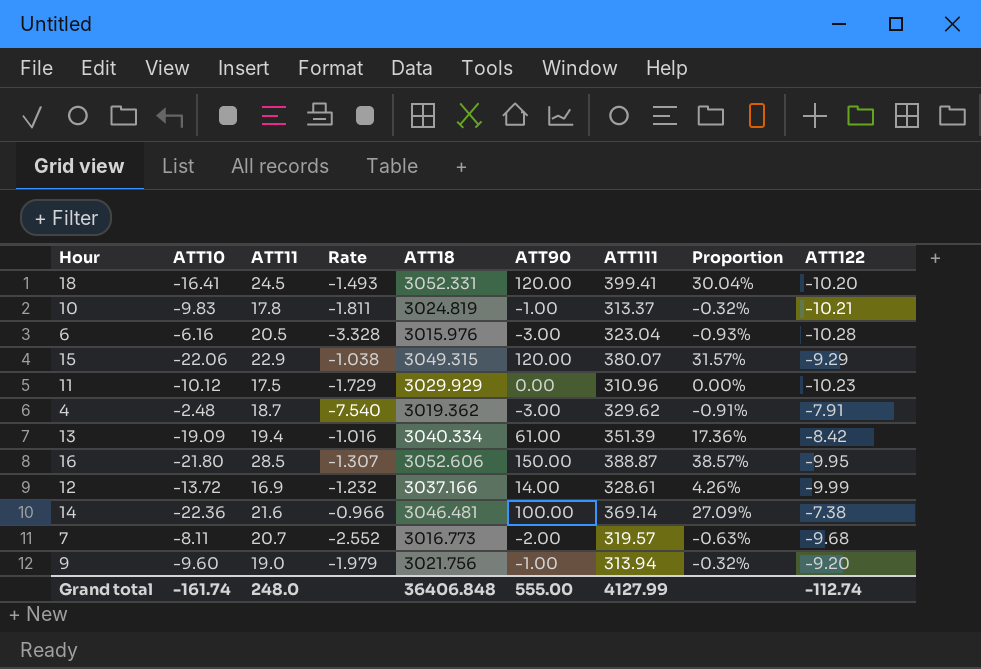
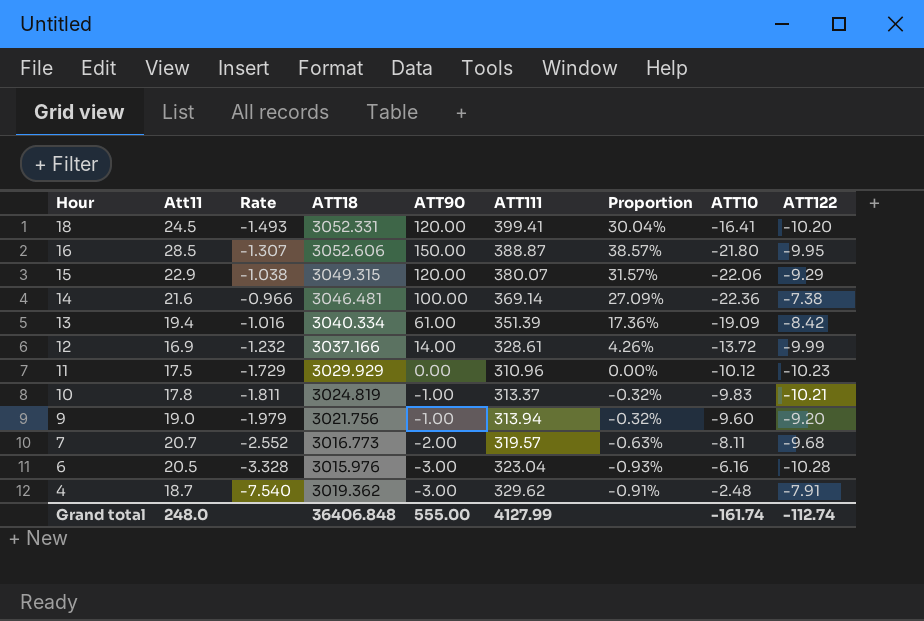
row order: none -> Hour descending
column name: ATT11 -> Att11
column ATT10 | position: 2 -> 8

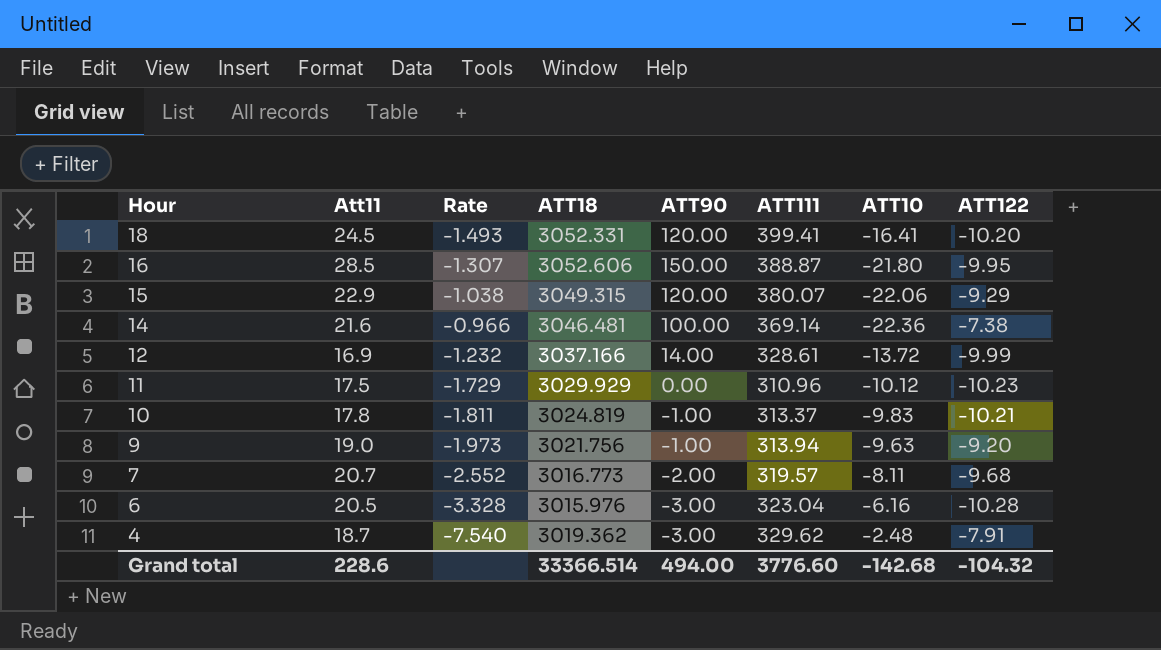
column Proportion | formula: [ATT90] / [ATT111] -> none
row 13: 19.4 | -1.016 | 3040.334 | 61.00 | 351.39 | 17.36% | -19.09 | -8.42 -> none
9 | Rate: -1.979 -> -1.973
9 | ATT10: -9.60 -> -9.63
Grand total | Att11: 248.0 -> 228.6
Grand total | ATT18: 36406.848 -> 33366.514
Grand total | ATT90: 555.00 -> 494.00
Grand total | ATT111: 4127.99 -> 3776.60
Grand total | ATT10: -161.74 -> -142.68
Grand total | ATT122: -112.74 -> -104.32

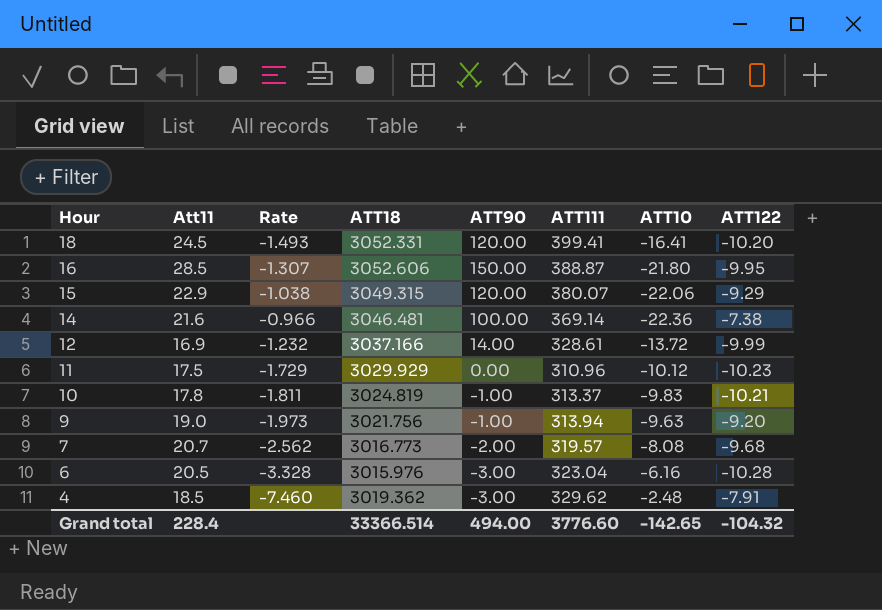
7 | Rate: -2.552 -> -2.562
7 | ATT10: -8.11 -> -8.08
4 | Att11: 18.7 -> 18.5
4 | Rate: -7.540 -> -7.460
Grand total | Att11: 228.6 -> 228.4
Grand total | ATT10: -142.68 -> -142.65

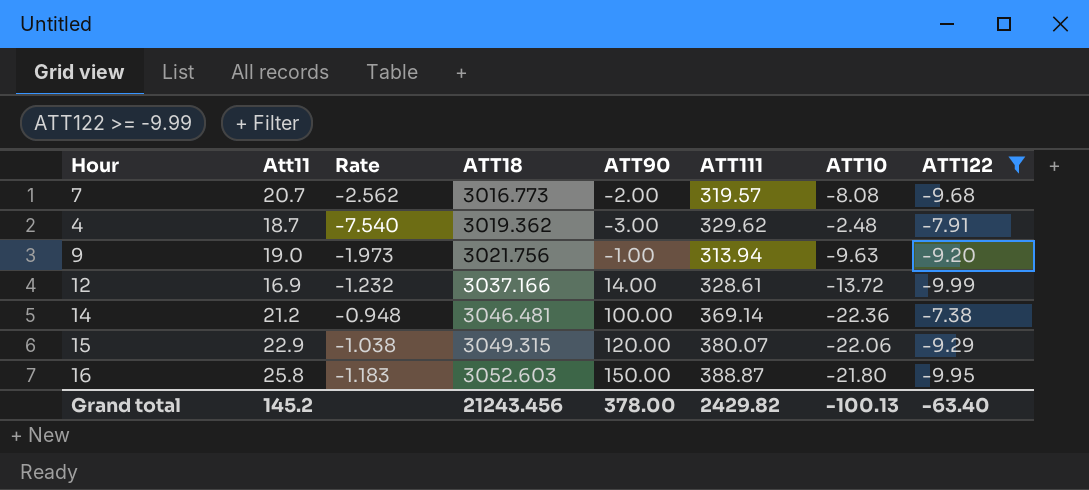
filter: none -> ATT122 >= -9.99
row order: Hour descending -> ATT18 ascending
4 | Att11: 18.5 -> 18.7
4 | Rate: -7.460 -> -7.540
14 | Att11: 21.6 -> 21.2
14 | Rate: -0.966 -> -0.948
16 | Att11: 28.5 -> 25.8
16 | Rate: -1.307 -> -1.183
16 | ATT18: 3052.606 -> 3052.603
Grand total | Att11: 228.4 -> 145.2
Grand total | ATT18: 33366.514 -> 21243.456
Grand total | ATT90: 494.00 -> 378.00
Grand total | ATT111: 3776.60 -> 2429.82
Grand total | ATT10: -142.65 -> -100.13
Grand total | ATT122: -104.32 -> -63.40

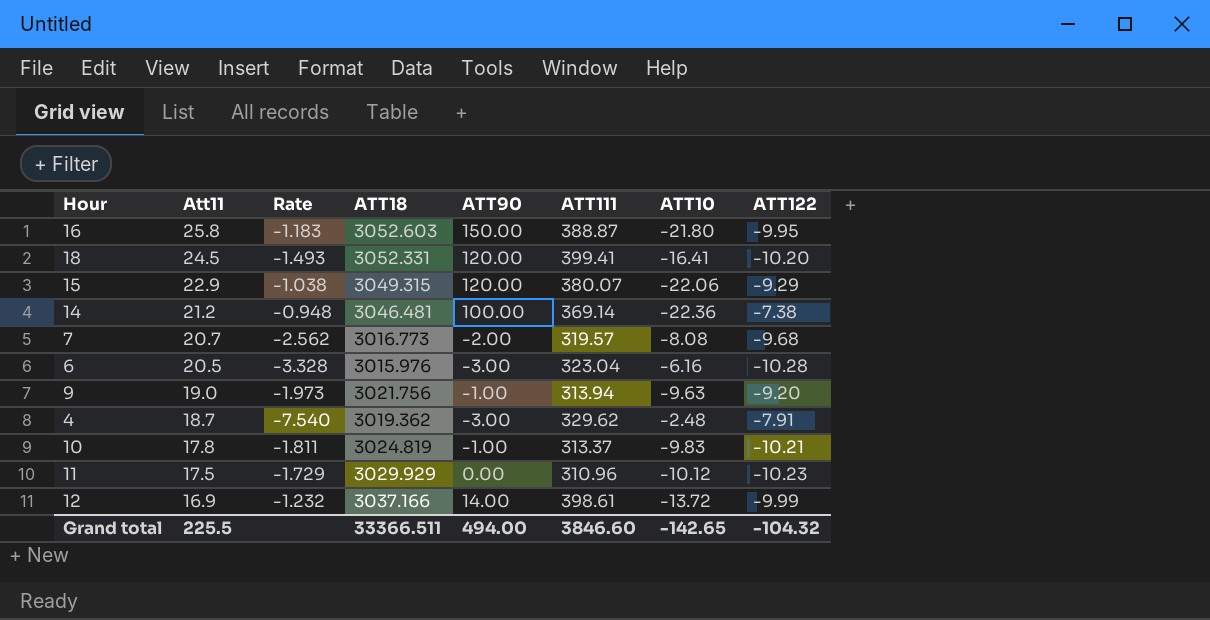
filter: ATT122 >= -9.99 -> none
row order: ATT18 ascending -> Att11 descending
12 | ATT111: 328.61 -> 398.61
Grand total | Att11: 145.2 -> 225.5
Grand total | ATT18: 21243.456 -> 33366.511
Grand total | ATT90: 378.00 -> 494.00
Grand total | ATT111: 2429.82 -> 3846.60
Grand total | ATT10: -100.13 -> -142.65
Grand total | ATT122: -63.40 -> -104.32

